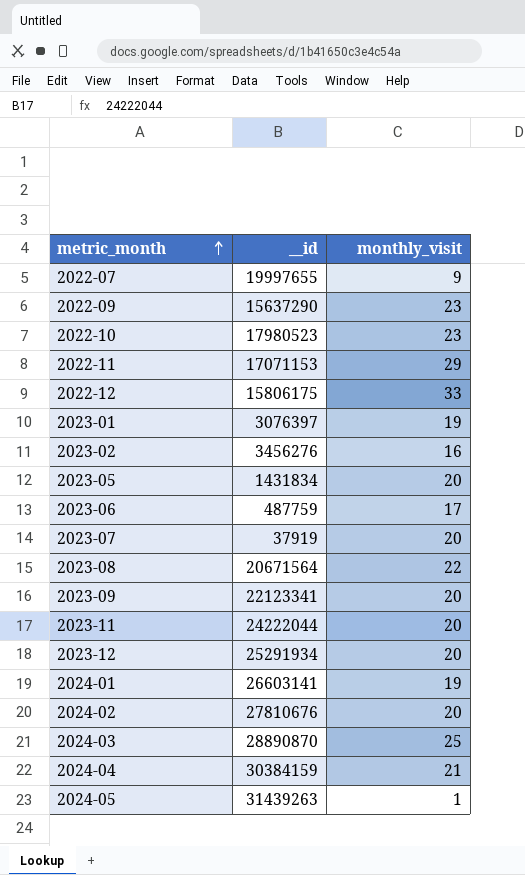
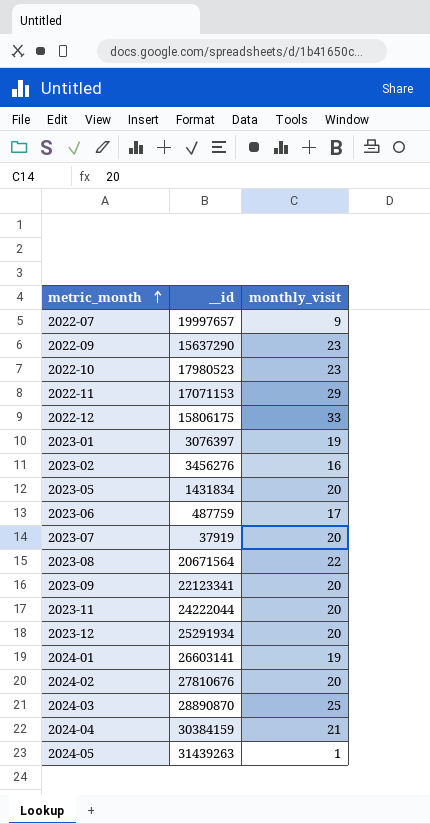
2022-07 | __id: 19997655 -> 19997657

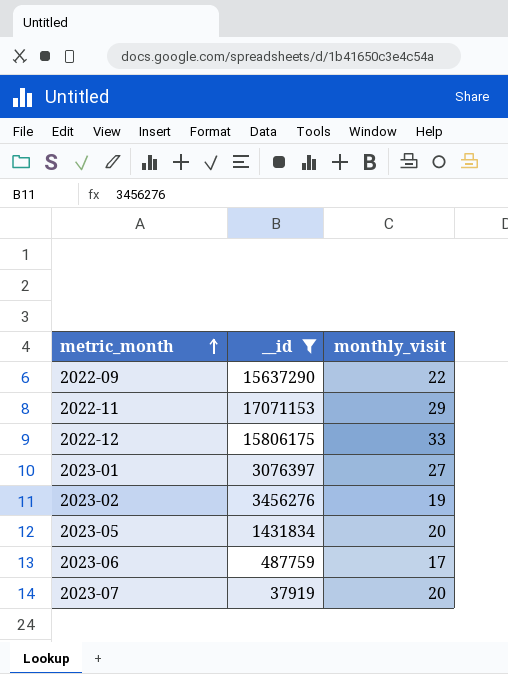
filter: none -> __id <= 17071153
2022-09 | monthly_visit: 23 -> 22
2023-01 | monthly_visit: 19 -> 27
2023-02 | monthly_visit: 16 -> 19

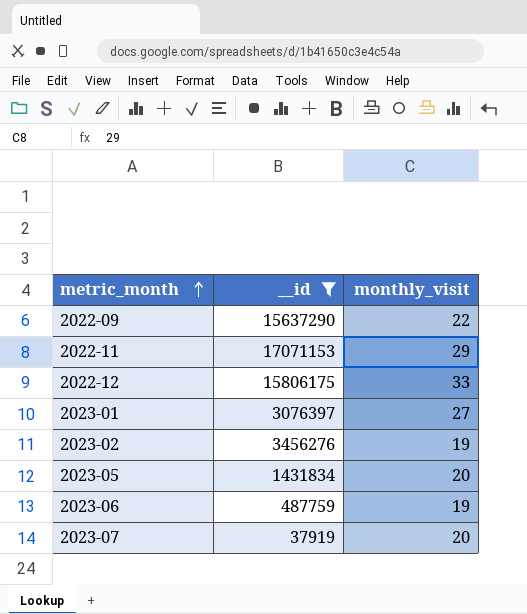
2023-06 | monthly_visit: 17 -> 19

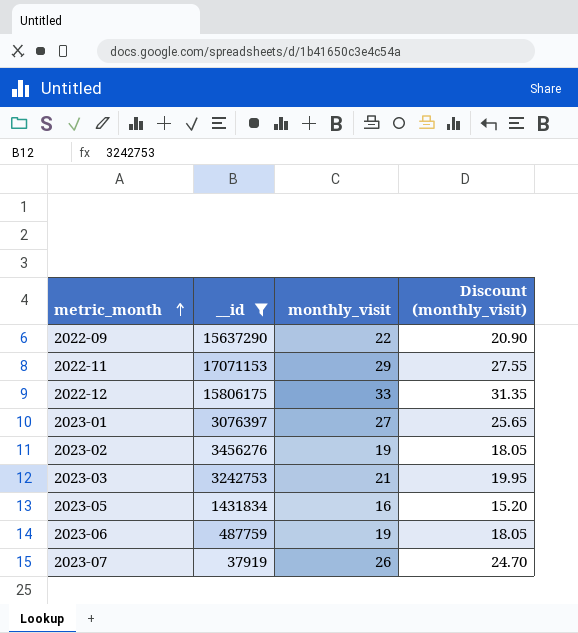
column Discount (monthly_visit) | formula: none -> [monthly_visit] * 0.95
row 2023-03: none -> 3242753 | 21 | 19.95
2023-05 | monthly_visit: 20 -> 16
2023-07 | monthly_visit: 20 -> 26

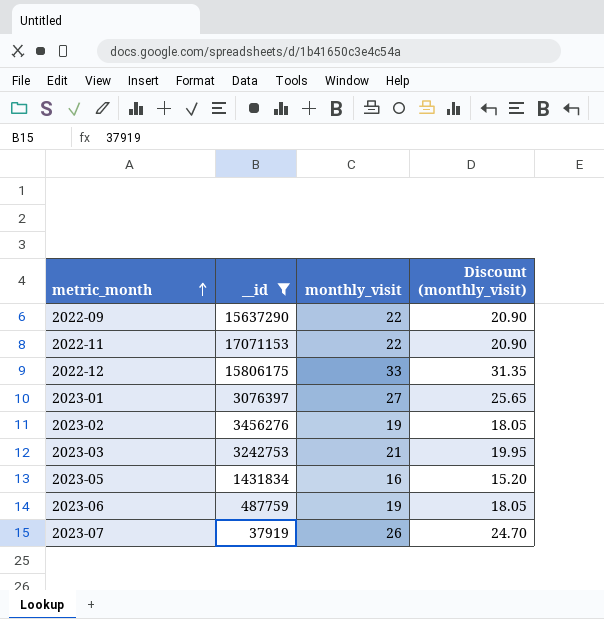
2022-11 | monthly_visit: 29 -> 22
2022-11 | Discount (monthly_visit): 27.55 -> 20.90

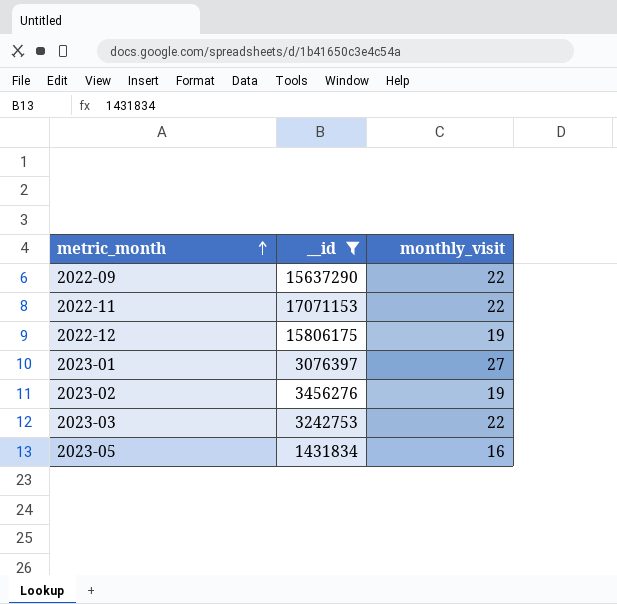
column Discount (monthly_visit) | formula: [monthly_visit] * 0.95 -> none
row 2023-06: 487759 | 19 | 18.05 -> none
row 2023-07: 37919 | 26 | 24.70 -> none
2022-12 | monthly_visit: 33 -> 19
2023-03 | monthly_visit: 21 -> 22

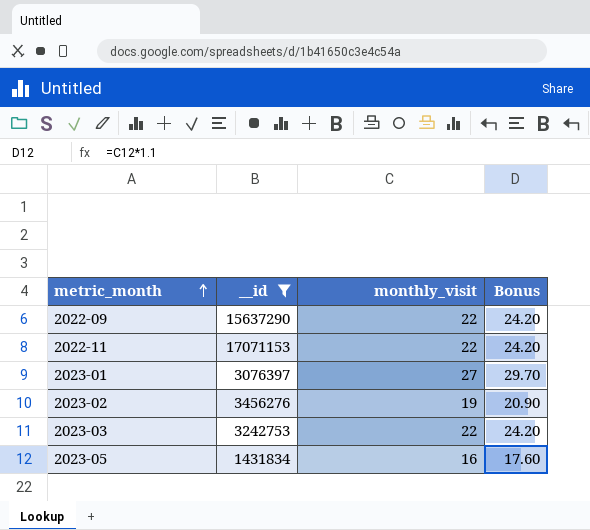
column Bonus | formula: none -> [monthly_visit] * 1.1
row 2022-12: 15806175 | 19 -> none

